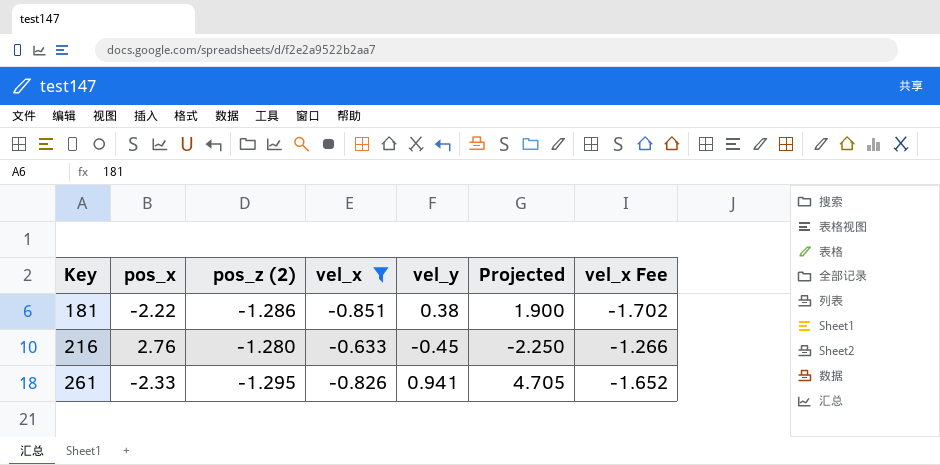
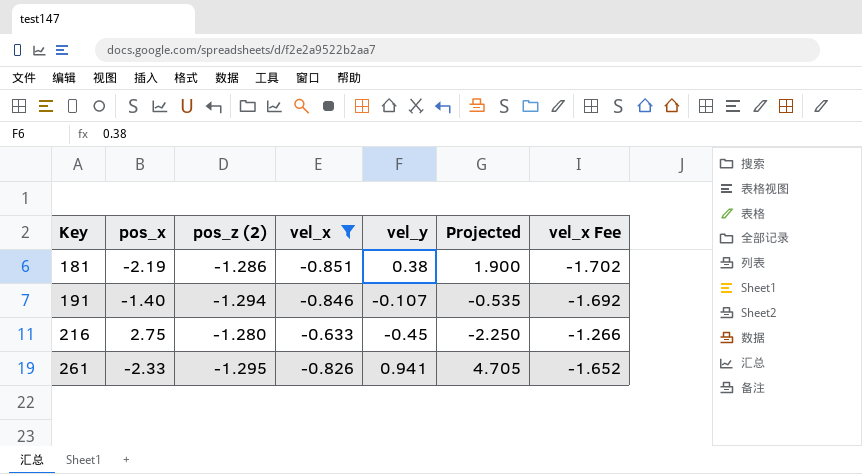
181 | pos_x: -2.22 -> -2.19
row 191: none -> -1.40 | -1.294 | -0.846 | -0.107 | -0.535 | -1.692
216 | pos_x: 2.76 -> 2.75

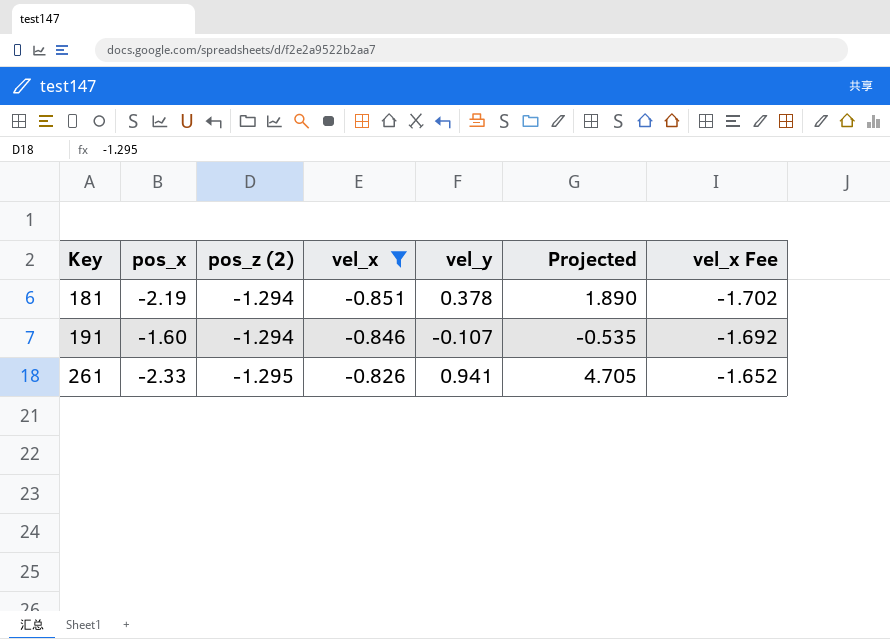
row 216: 2.75 | -1.280 | -0.633 | -0.45 | -2.250 | -1.266 -> none
181 | pos_z (2): -1.286 -> -1.294
181 | vel_y: 0.38 -> 0.378
181 | Projected: 1.900 -> 1.890
191 | pos_x: -1.40 -> -1.60

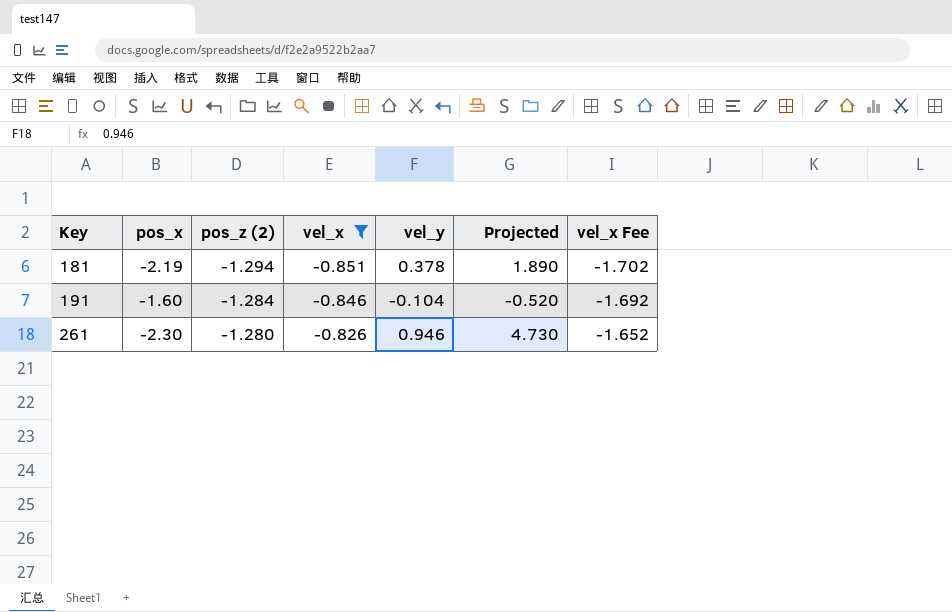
191 | pos_z (2): -1.294 -> -1.284
191 | vel_y: -0.107 -> -0.104
191 | Projected: -0.535 -> -0.520
261 | pos_x: -2.33 -> -2.30
261 | pos_z (2): -1.295 -> -1.280
261 | vel_y: 0.941 -> 0.946
261 | Projected: 4.705 -> 4.730

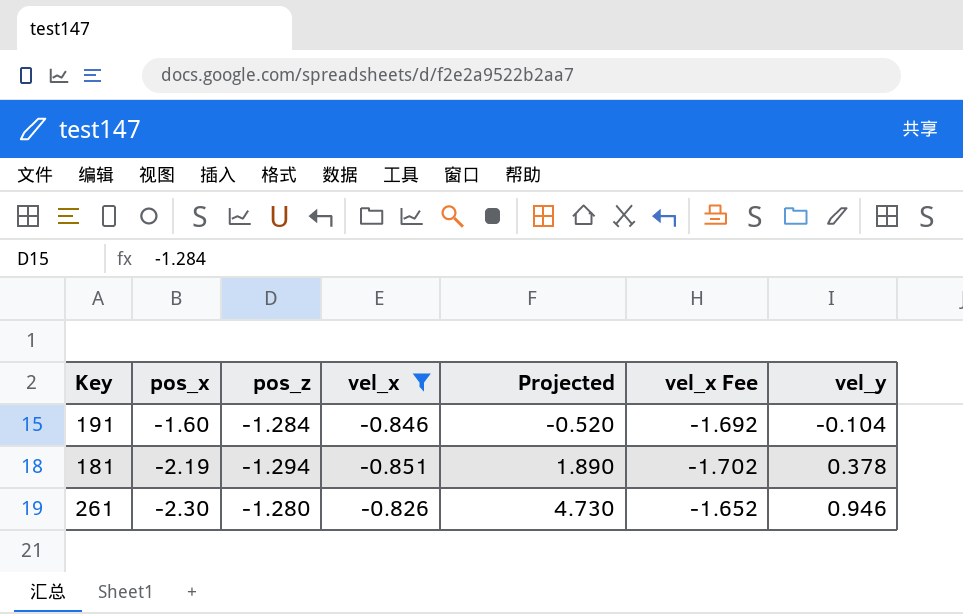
row order: Key ascending -> pos_x descending
column name: pos_z (2) -> pos_z
column vel_y | position: 5 -> 7

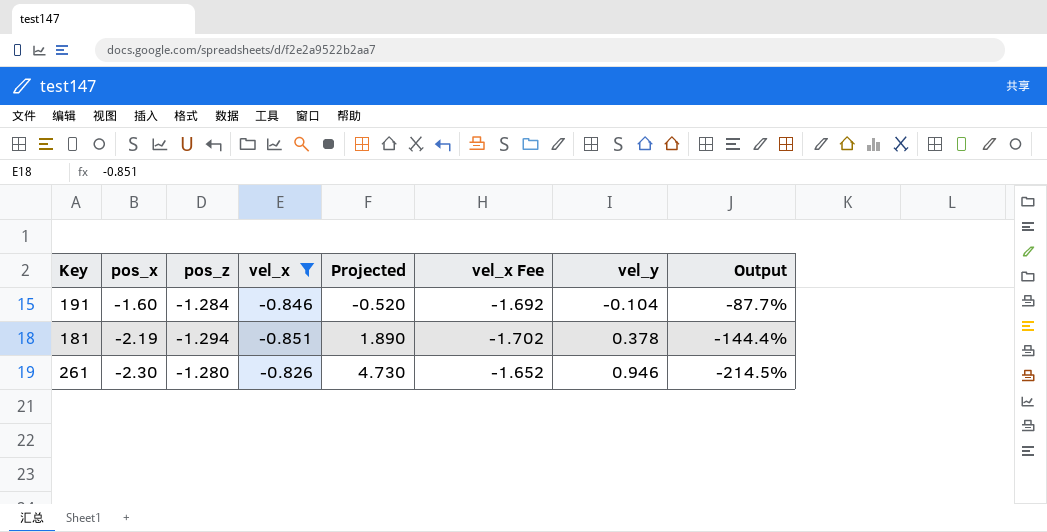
column Output | formula: none -> ([vel_y] - [vel_x]) / [vel_x]

